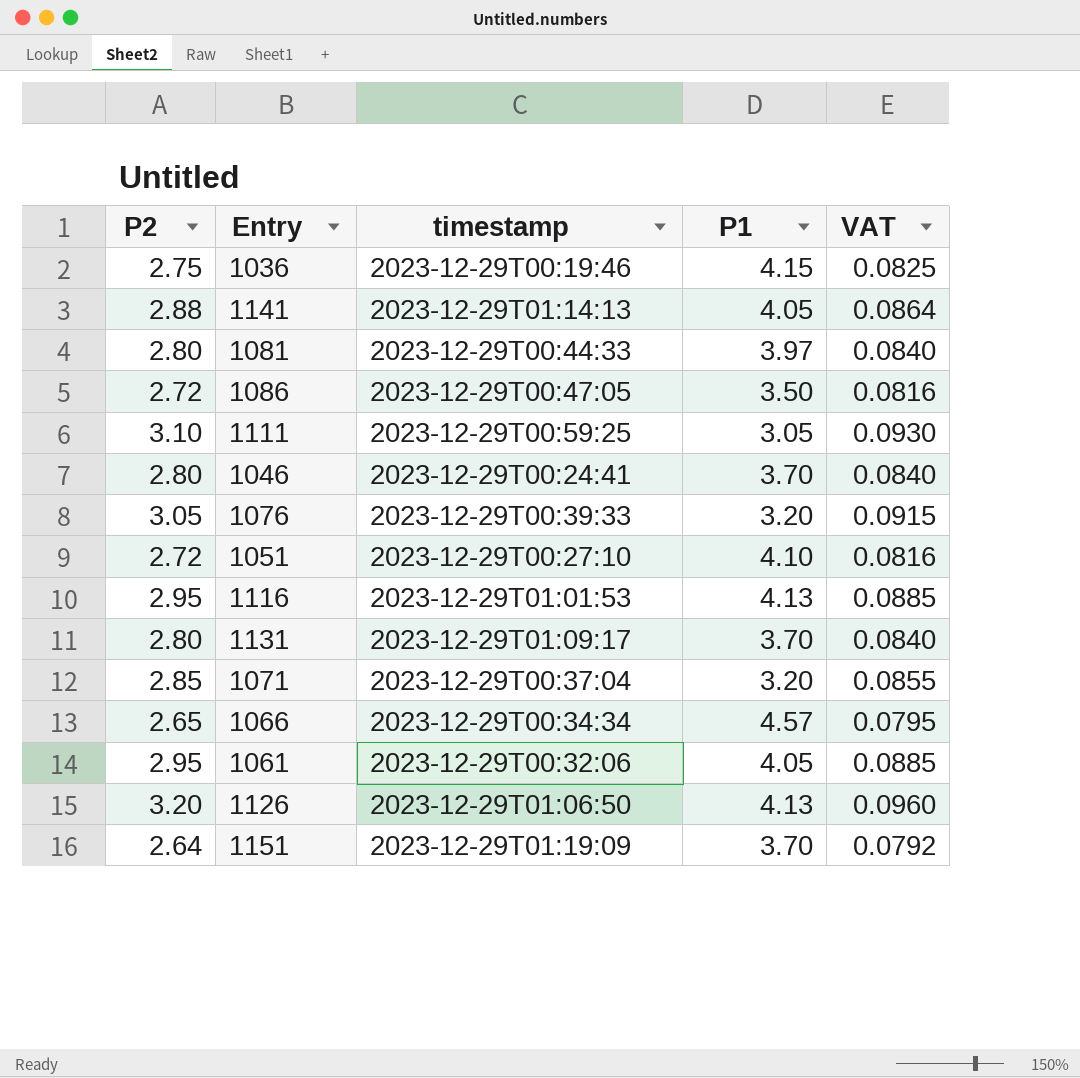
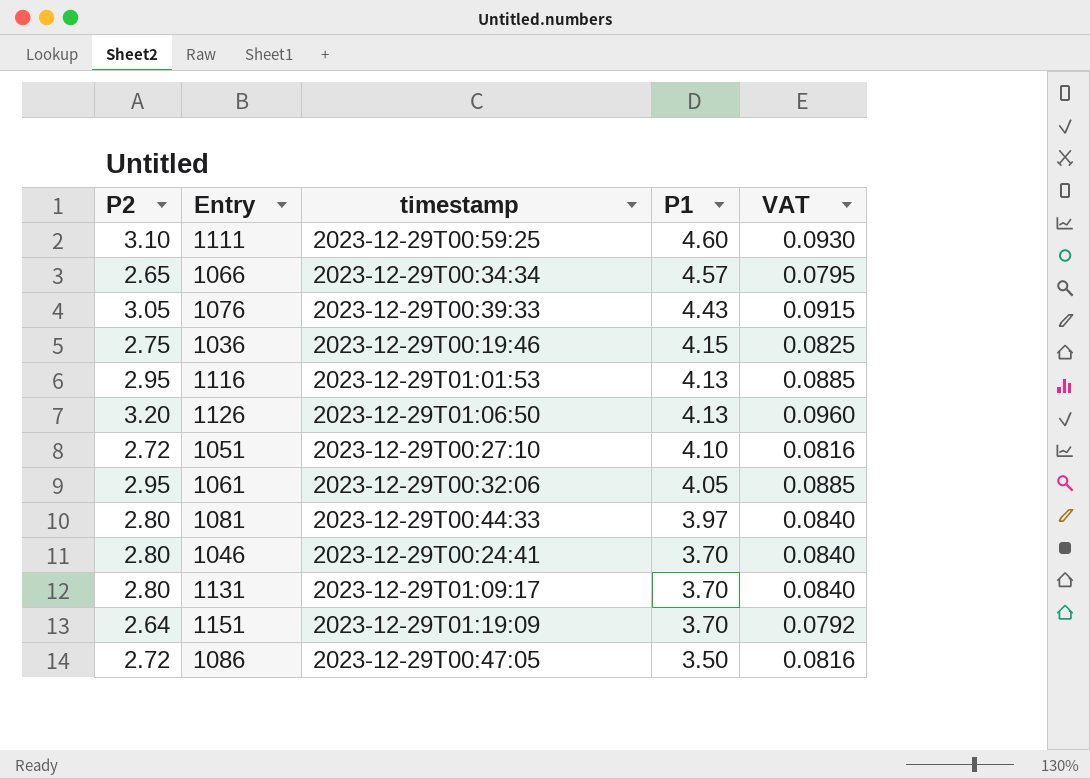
row order: none -> P1 descending
row 1141: 2.88 | 2023-12-29T01:14:13 | 4.05 | 0.0864 -> none
row 1071: 2.85 | 2023-12-29T00:37:04 | 3.20 | 0.0855 -> none
1111 | P1: 3.05 -> 4.60
1076 | P1: 3.20 -> 4.43

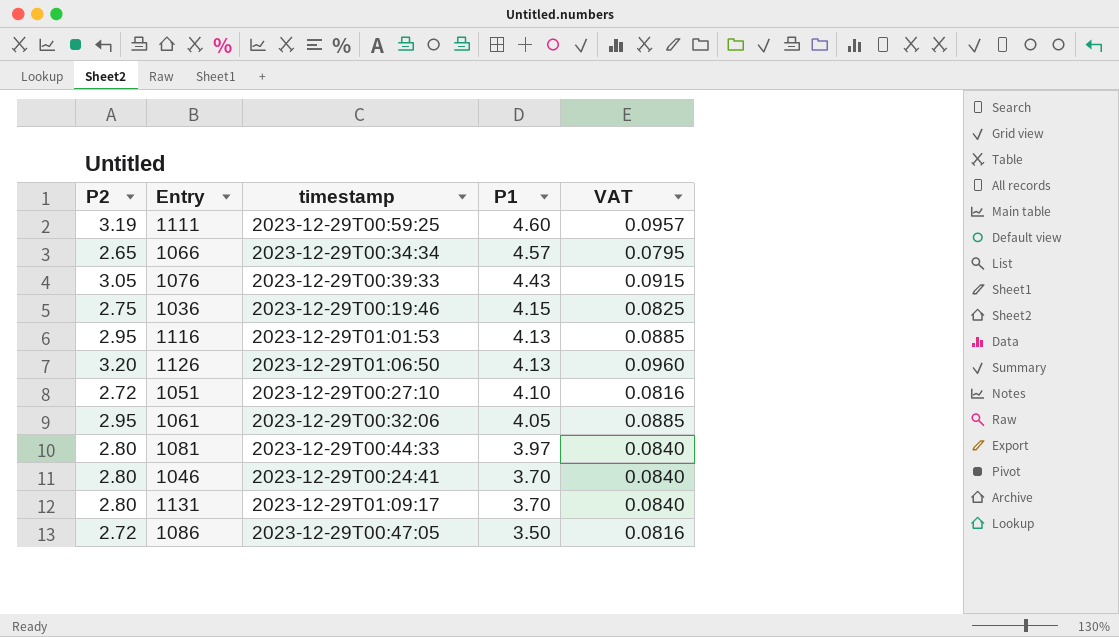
row 1151: 2.64 | 2023-12-29T01:19:09 | 3.70 | 0.0792 -> none
1111 | P2: 3.10 -> 3.19
1111 | VAT: 0.0930 -> 0.0957

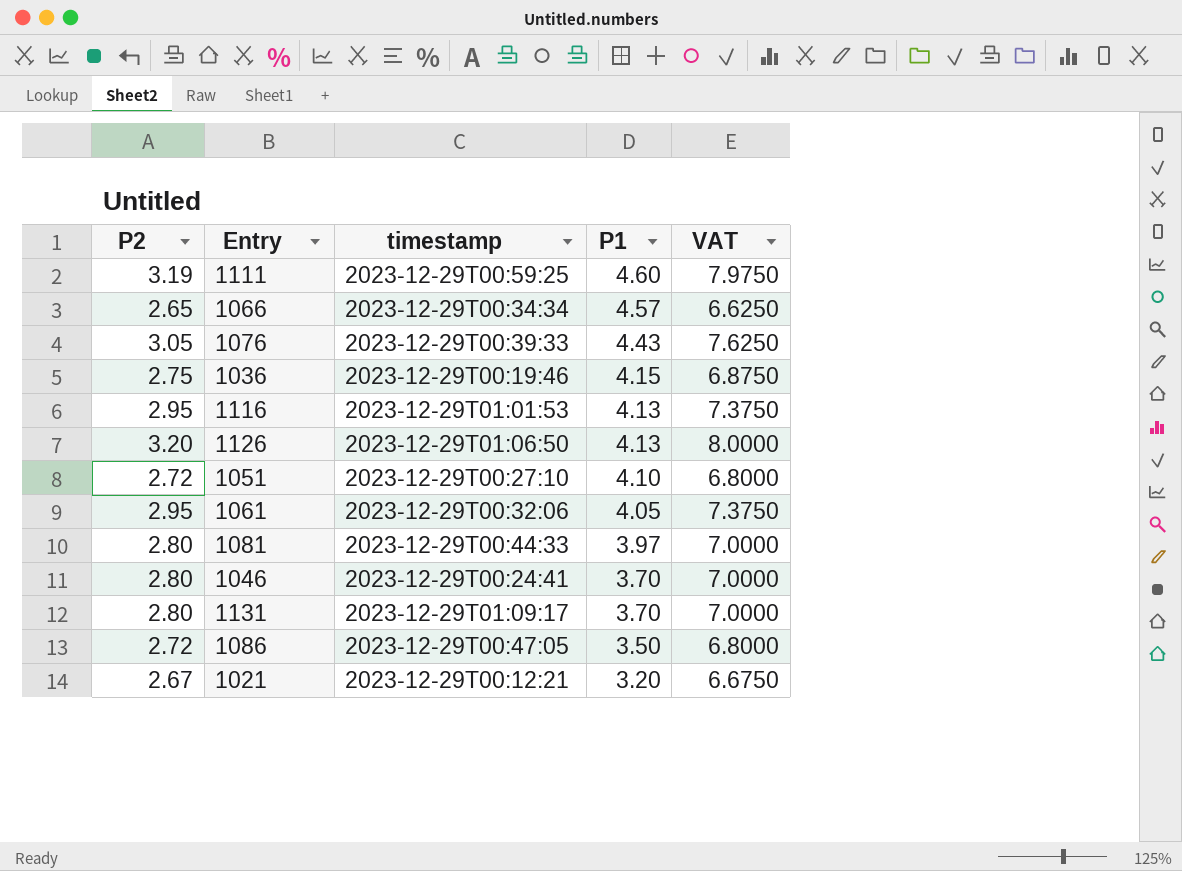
column VAT | formula: [P2] * 0.03 -> [P2] * 2.5
row 1021: none -> 2.67 | 2023-12-29T00:12:21 | 3.20 | 6.6750

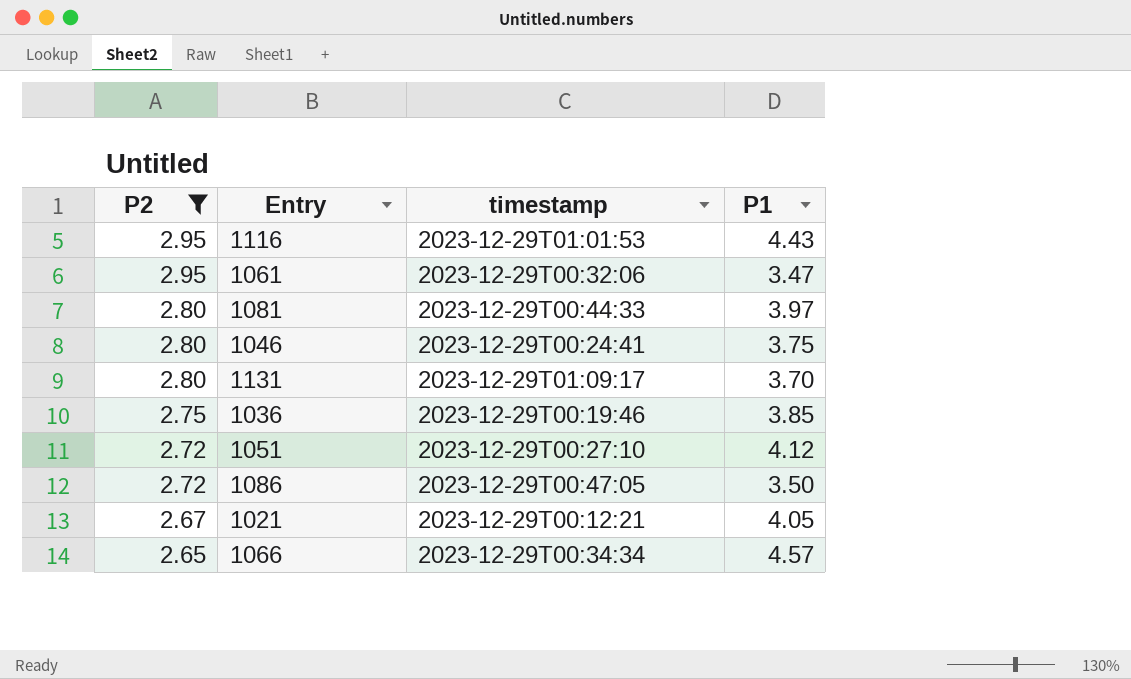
filter: none -> P2 <= 2.95
row order: P1 descending -> P2 descending
column VAT | formula: [P2] * 2.5 -> none
1116 | P1: 4.13 -> 4.43
1061 | P1: 4.05 -> 3.47
1046 | P1: 3.70 -> 3.75
1036 | P1: 4.15 -> 3.85
1051 | P1: 4.10 -> 4.12
1021 | P1: 3.20 -> 4.05

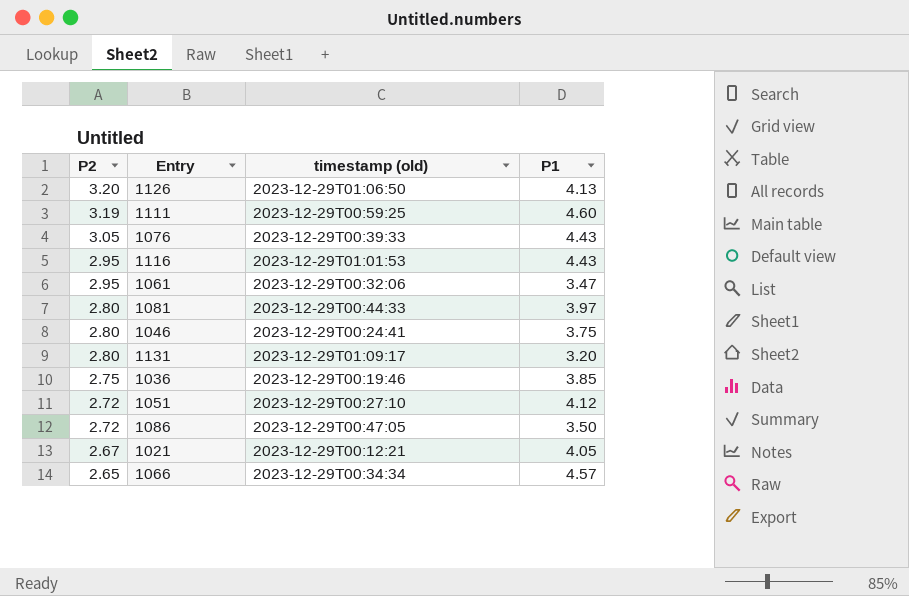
filter: P2 <= 2.95 -> none
column name: timestamp -> timestamp (old)
1131 | P1: 3.70 -> 3.20

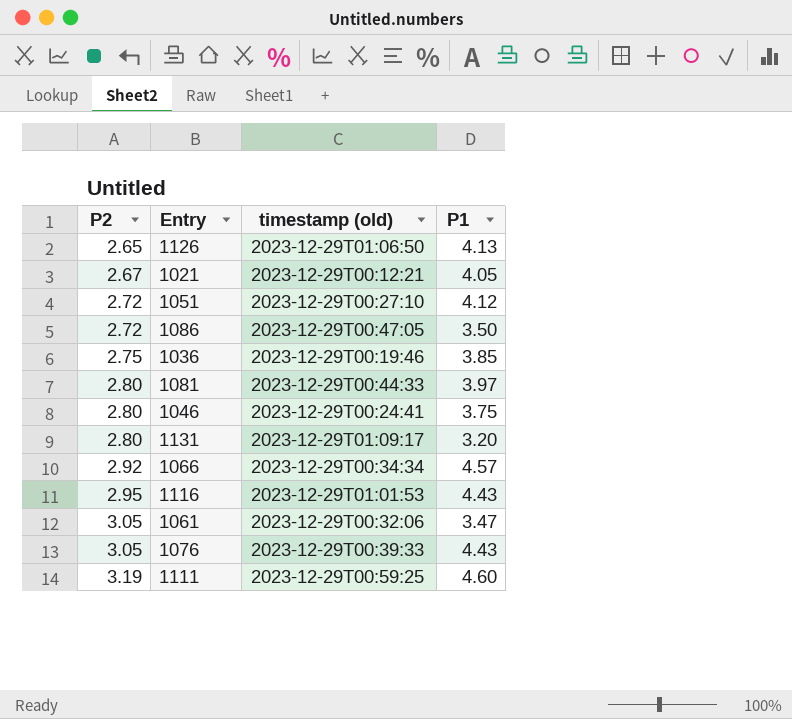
row order: P2 descending -> P2 ascending
1126 | P2: 3.20 -> 2.65
1066 | P2: 2.65 -> 2.92
1061 | P2: 2.95 -> 3.05

